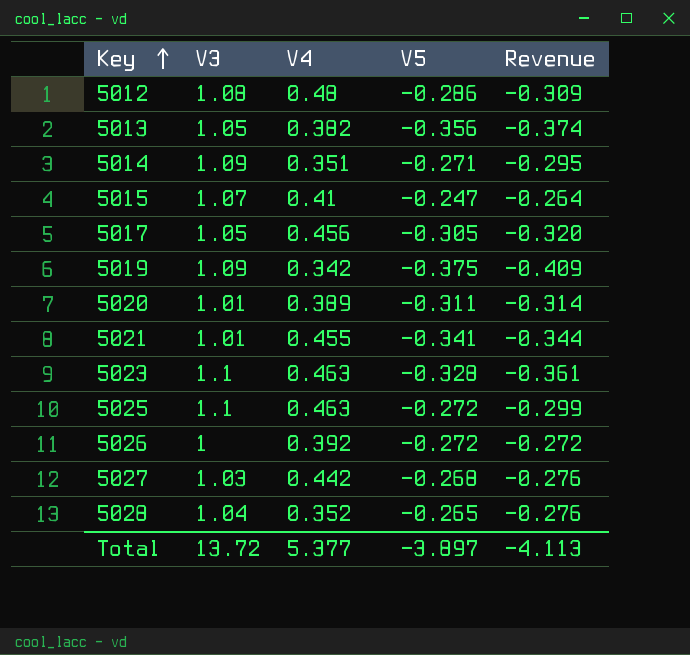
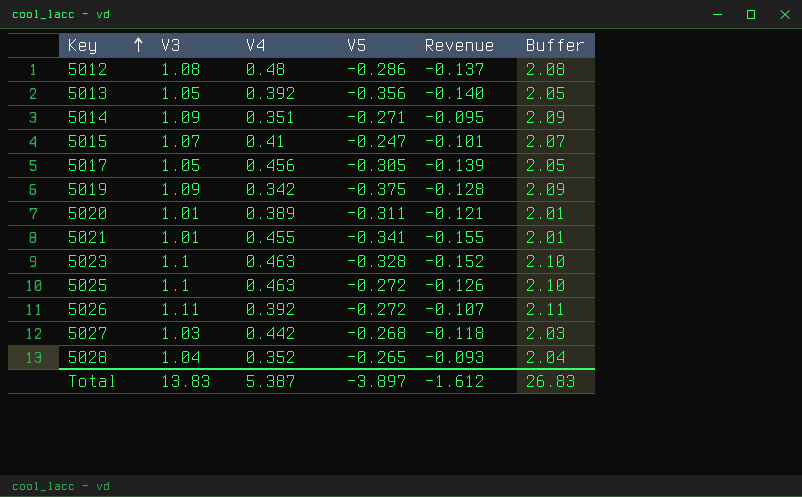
column Revenue | formula: [V3] * [V5] -> [V4] * [V5]
column Buffer | formula: none -> [V3] + 1
5013 | V4: 0.382 -> 0.392
5026 | V3: 1 -> 1.11
Total | V3: 13.72 -> 13.83
Total | V4: 5.377 -> 5.387
Total | Revenue: -4.113 -> -1.612

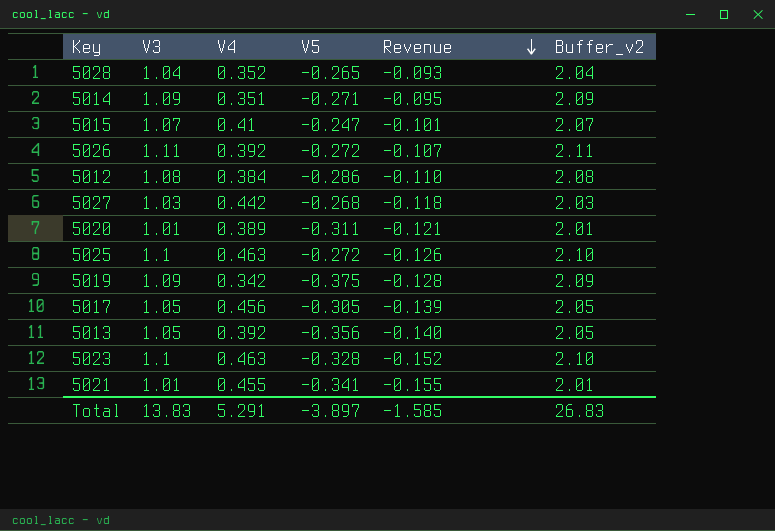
row order: Key ascending -> Revenue descending
column name: Buffer -> Buffer_v2
5012 | V4: 0.48 -> 0.384
5012 | Revenue: -0.137 -> -0.110
Total | V4: 5.387 -> 5.291
Total | Revenue: -1.612 -> -1.585

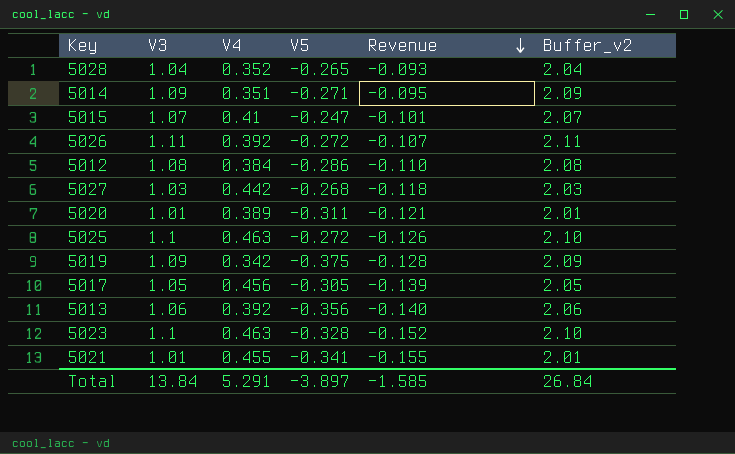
5013 | V3: 1.05 -> 1.06
5013 | Buffer_v2: 2.05 -> 2.06
Total | V3: 13.83 -> 13.84
Total | Buffer_v2: 26.83 -> 26.84

